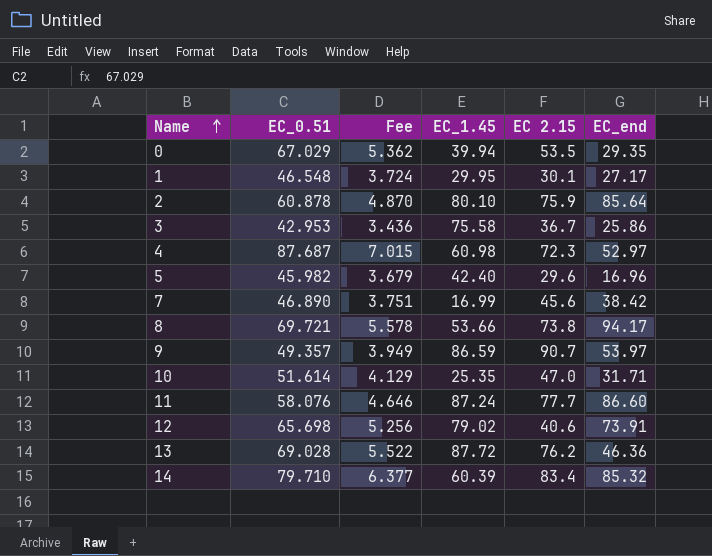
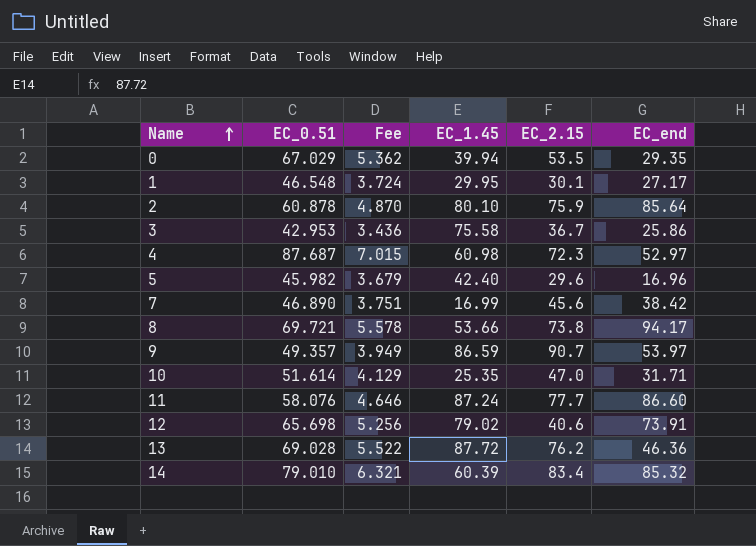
column name: EC 2.15 -> EC_2.15
14 | EC_0.51: 79.710 -> 79.010
14 | Fee: 6.377 -> 6.321

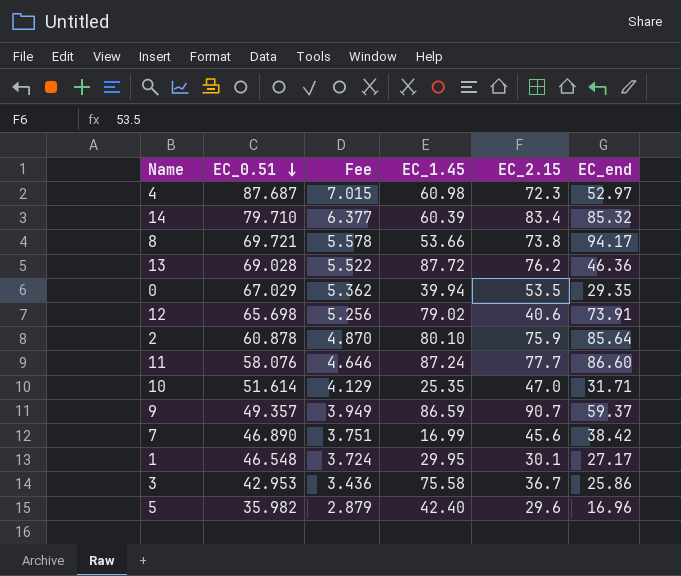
row order: Name ascending -> EC_0.51 descending
14 | EC_0.51: 79.010 -> 79.710
14 | Fee: 6.321 -> 6.377
9 | EC_end: 53.97 -> 59.37
5 | EC_0.51: 45.982 -> 35.982
5 | Fee: 3.679 -> 2.879

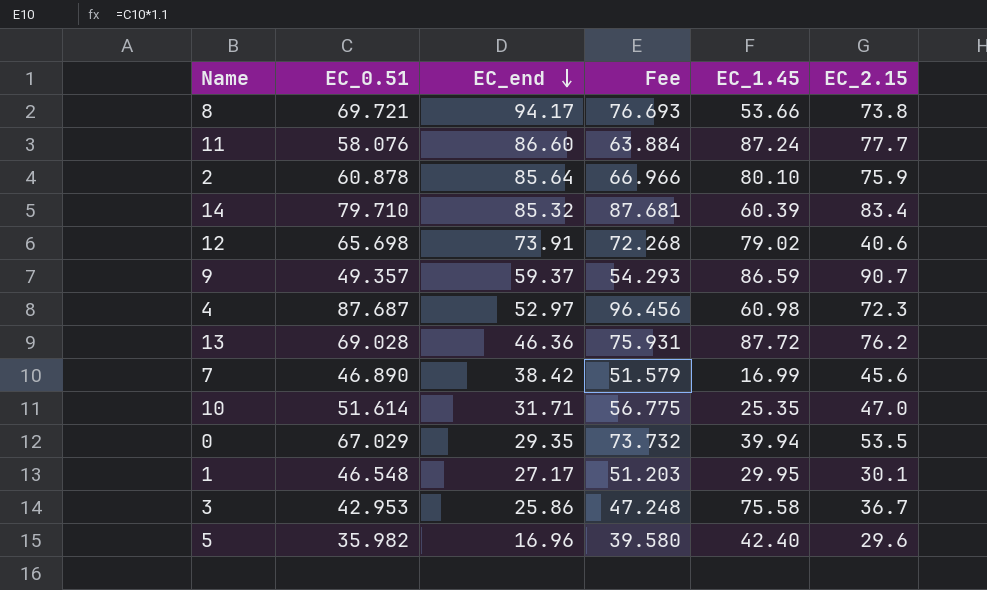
row order: EC_0.51 descending -> EC_end descending
column EC_end | position: 6 -> 3
column Fee | formula: [EC_0.51] * 0.08 -> [EC_0.51] * 1.1

